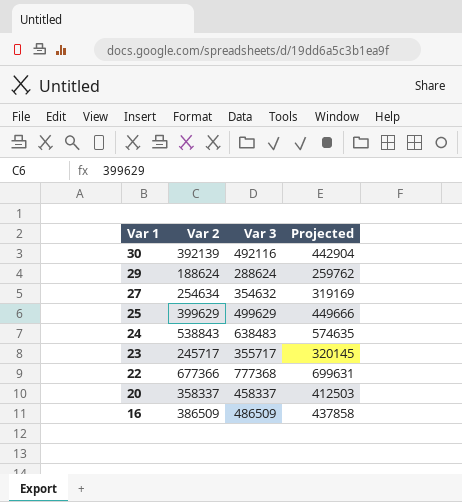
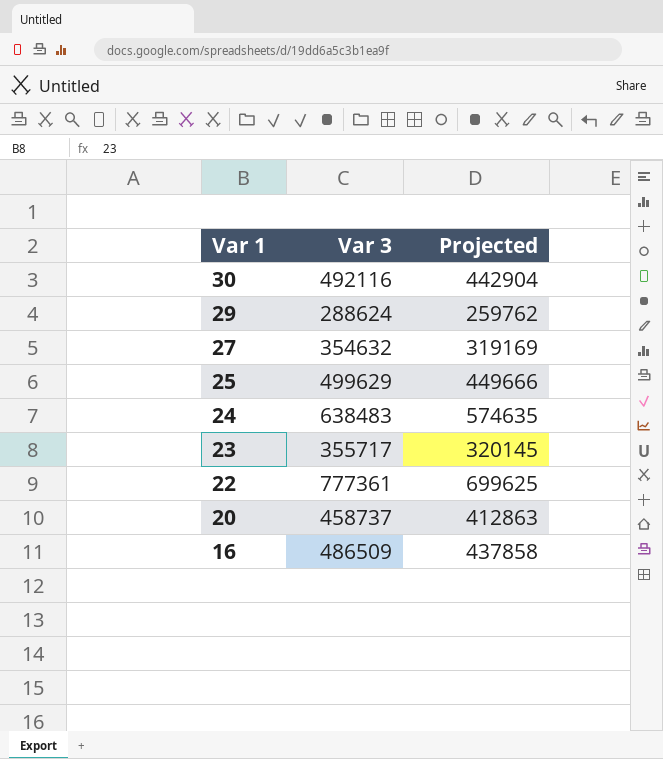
column Var 2 | position: 2 -> none
22 | Var 3: 777368 -> 777361
22 | Projected: 699631 -> 699625
20 | Var 3: 458337 -> 458737
20 | Projected: 412503 -> 412863

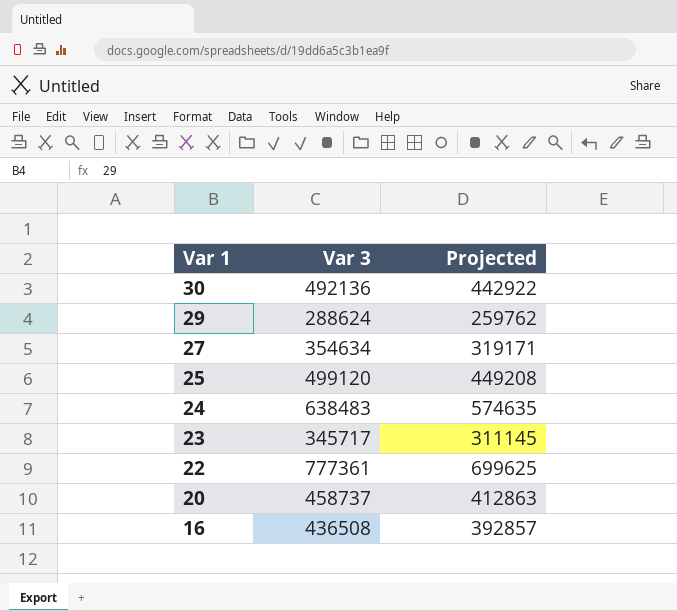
30 | Var 3: 492116 -> 492136
30 | Projected: 442904 -> 442922
27 | Var 3: 354632 -> 354634
27 | Projected: 319169 -> 319171
25 | Var 3: 499629 -> 499120
25 | Projected: 449666 -> 449208
23 | Var 3: 355717 -> 345717
23 | Projected: 320145 -> 311145
16 | Var 3: 486509 -> 436508
16 | Projected: 437858 -> 392857

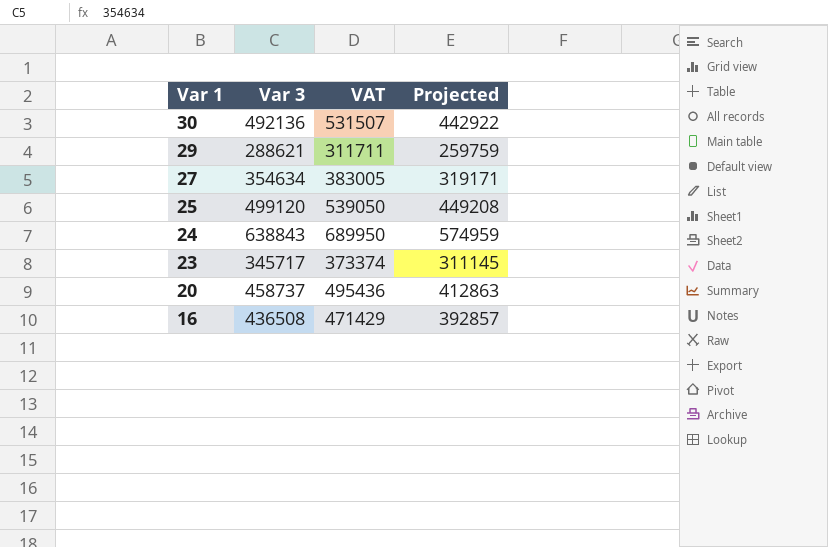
column VAT | formula: none -> [Var 3] * 1.08
row 22: 777361 | 699625 -> none
29 | Var 3: 288624 -> 288621
29 | Projected: 259762 -> 259759
24 | Var 3: 638483 -> 638843
24 | Projected: 574635 -> 574959

